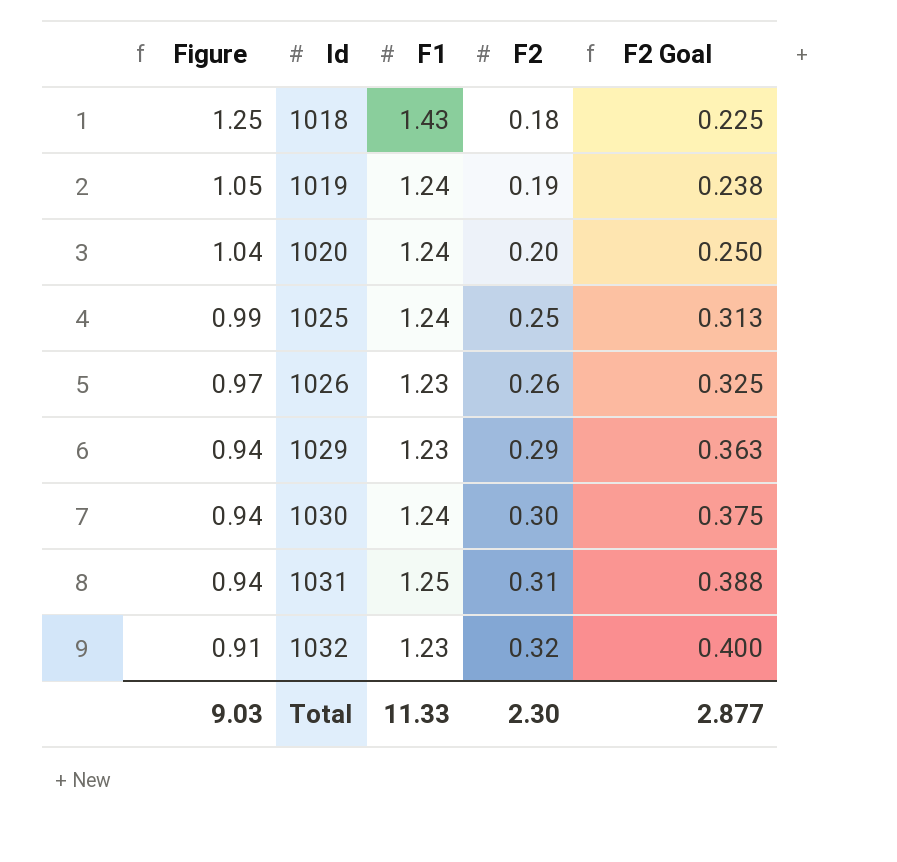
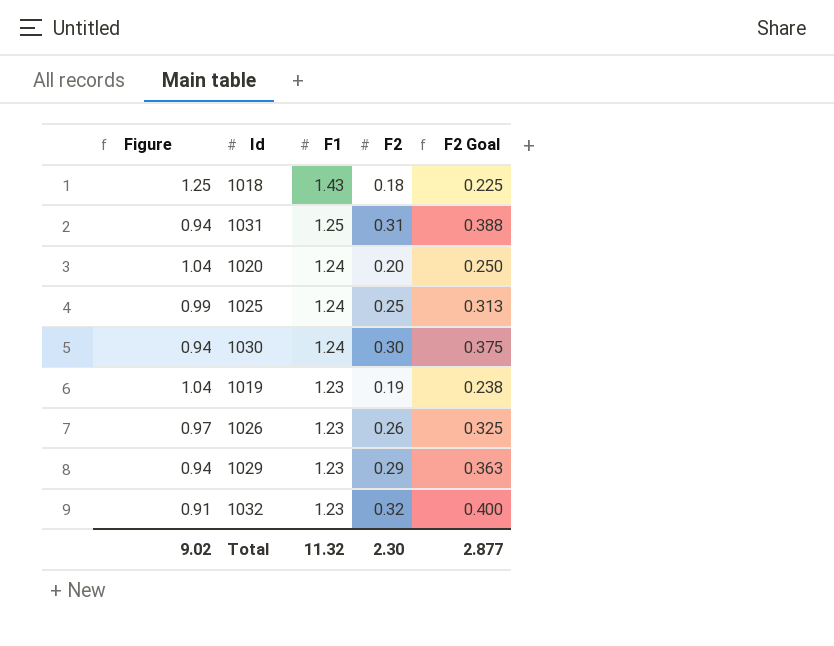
row order: Figure descending -> F1 descending
1019 | Figure: 1.05 -> 1.04
1019 | F1: 1.24 -> 1.23
Total | Figure: 9.03 -> 9.02
Total | F1: 11.33 -> 11.32

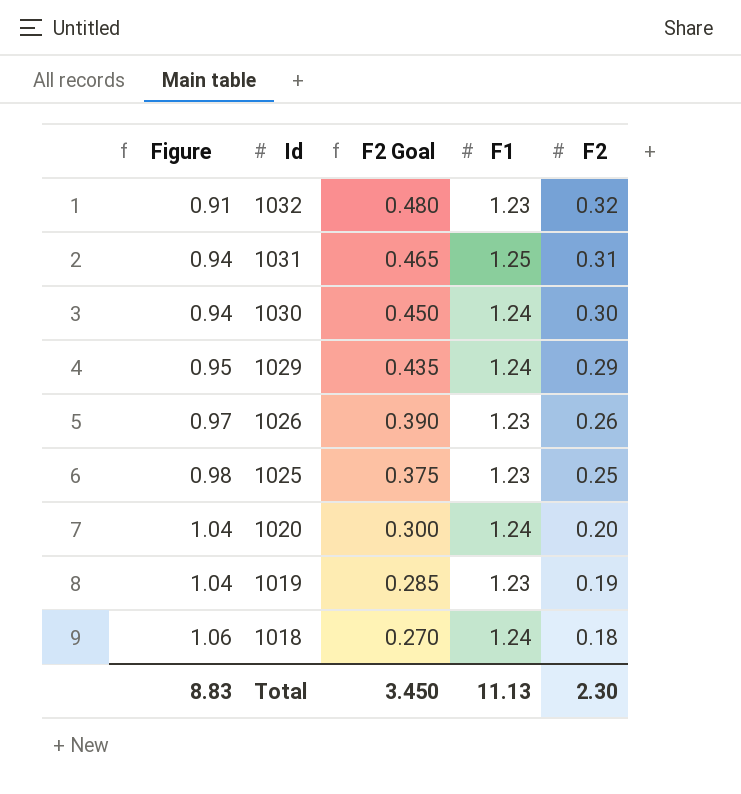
row order: F1 descending -> Figure ascending
column F2 Goal | formula: [F2] * 1.25 -> [F2] * 1.5
column F2 Goal | position: 5 -> 3
1029 | Figure: 0.94 -> 0.95
1029 | F1: 1.23 -> 1.24
1025 | Figure: 0.99 -> 0.98
1025 | F1: 1.24 -> 1.23
1018 | Figure: 1.25 -> 1.06
1018 | F1: 1.43 -> 1.24
Total | Figure: 9.02 -> 8.83
Total | F2 Goal: 2.877 -> 3.450
Total | F1: 11.32 -> 11.13

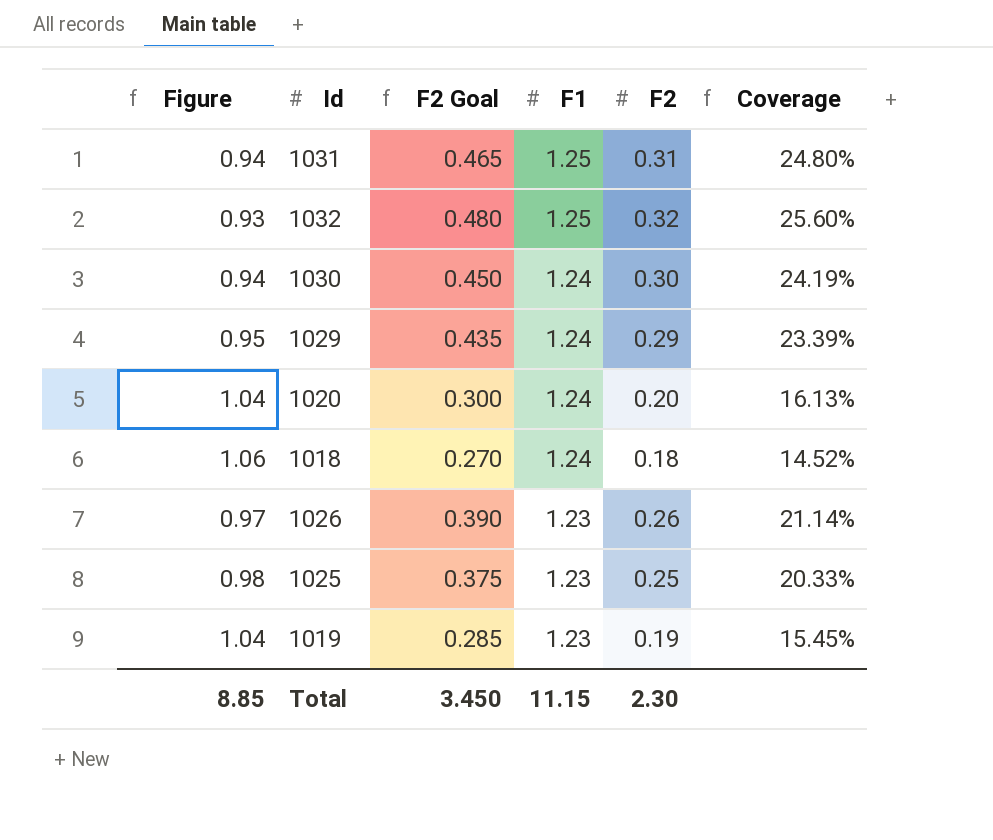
row order: Figure ascending -> F1 descending
column Coverage | formula: none -> [F2] / [F1]
1032 | Figure: 0.91 -> 0.93
1032 | F1: 1.23 -> 1.25
Total | Figure: 8.83 -> 8.85
Total | F1: 11.13 -> 11.15

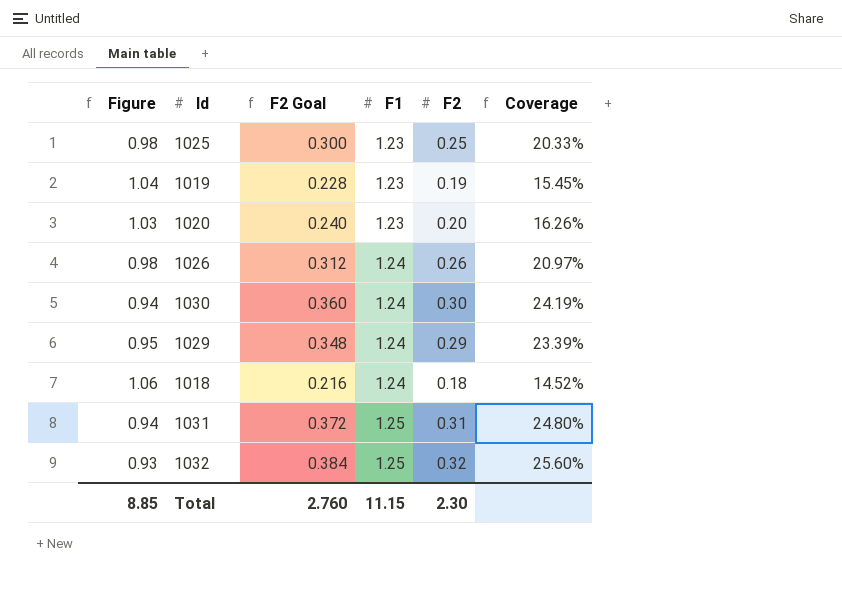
row order: F1 descending -> F1 ascending
column F2 Goal | formula: [F2] * 1.5 -> [F2] * 1.2
1020 | Figure: 1.04 -> 1.03
1020 | F1: 1.24 -> 1.23
1020 | Coverage: 16.13% -> 16.26%
1026 | Figure: 0.97 -> 0.98
1026 | F1: 1.23 -> 1.24
1026 | Coverage: 21.14% -> 20.97%
Total | F2 Goal: 3.450 -> 2.760

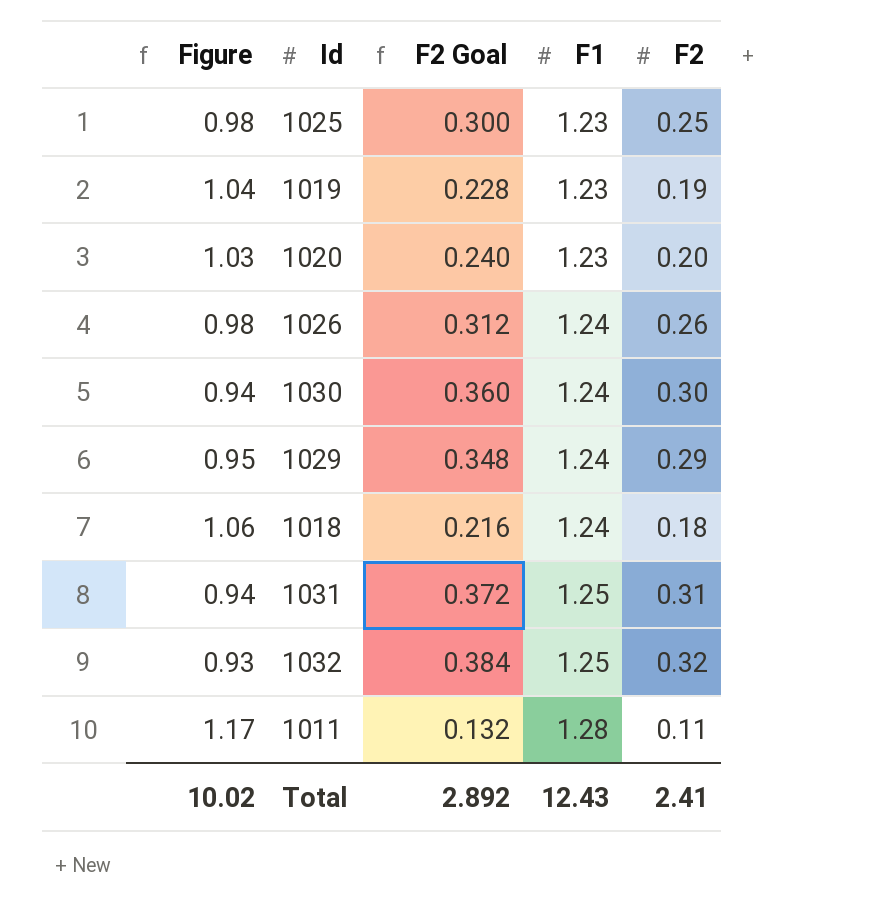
column Coverage | formula: [F2] / [F1] -> none
row 1011: none -> 1.17 | 0.132 | 1.28 | 0.11
Total | Figure: 8.85 -> 10.02
Total | F2 Goal: 2.760 -> 2.892
Total | F1: 11.15 -> 12.43
Total | F2: 2.30 -> 2.41

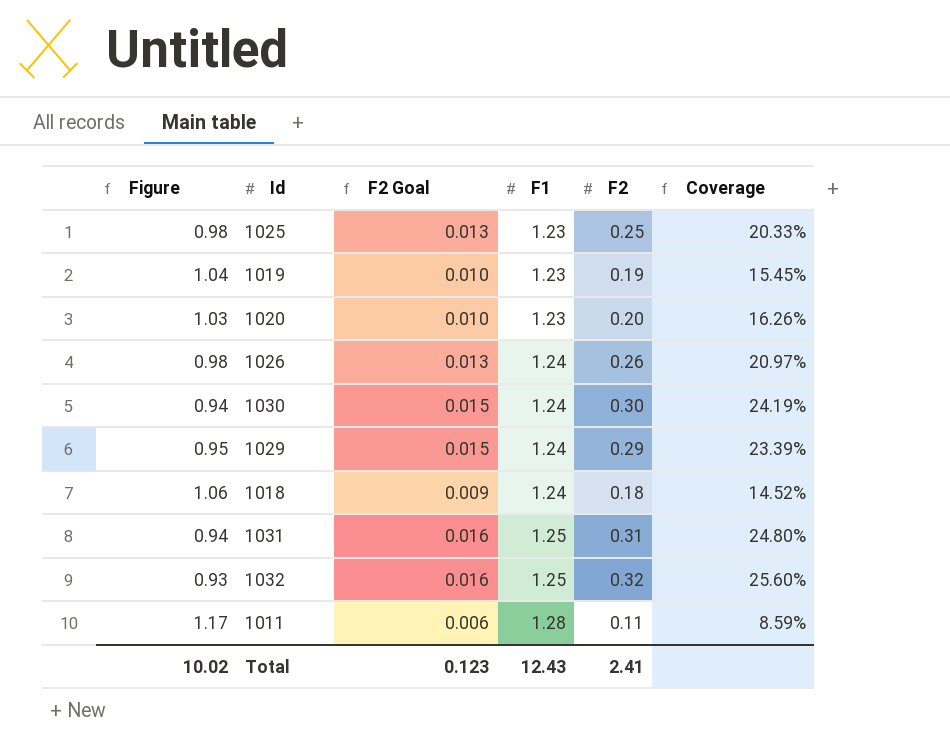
column F2 Goal | formula: [F2] * 1.2 -> [F2] * 0.05
column Coverage | formula: none -> [F2] / [F1]
Total | F2 Goal: 2.892 -> 0.123

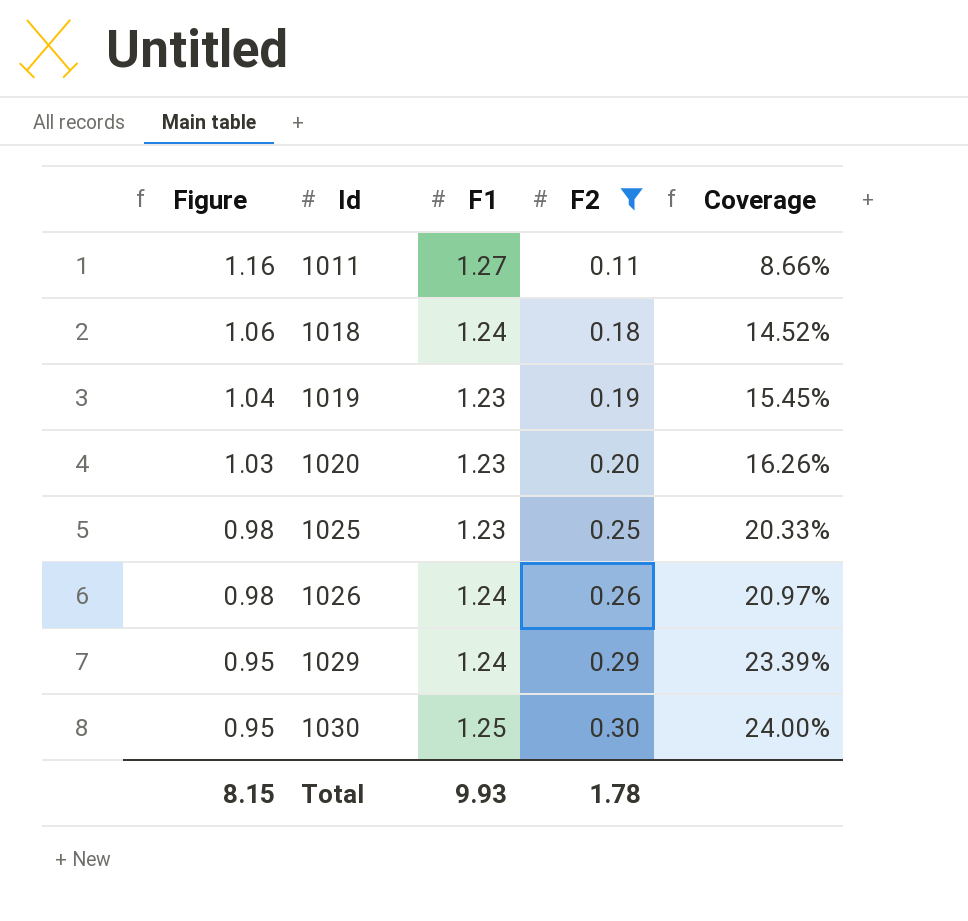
filter: none -> F2 <= 0.30
row order: F1 ascending -> Figure descending
column F2 Goal | formula: [F2] * 0.05 -> none
1011 | Figure: 1.17 -> 1.16
1011 | F1: 1.28 -> 1.27
1011 | Coverage: 8.59% -> 8.66%
1030 | Figure: 0.94 -> 0.95
1030 | F1: 1.24 -> 1.25
1030 | Coverage: 24.19% -> 24.00%
Total | Figure: 10.02 -> 8.15
Total | F1: 12.43 -> 9.93
Total | F2: 2.41 -> 1.78

